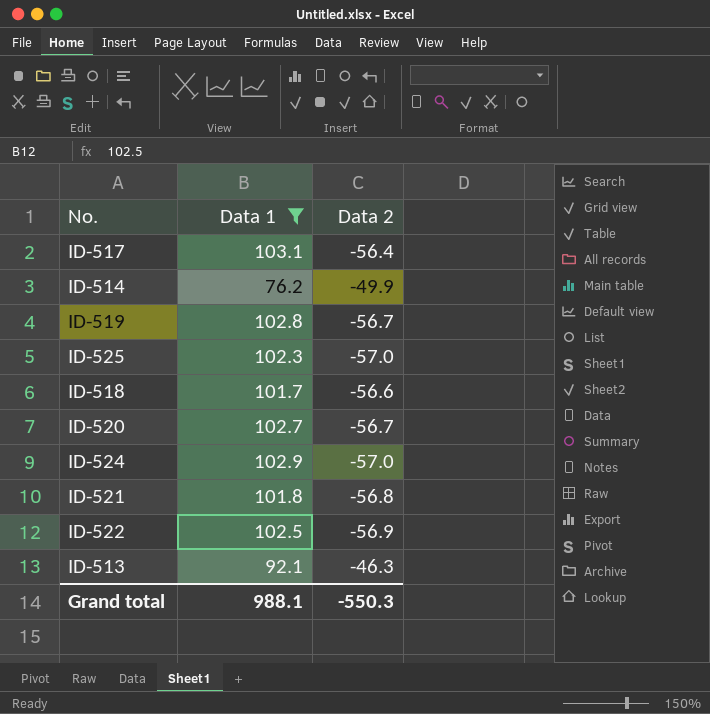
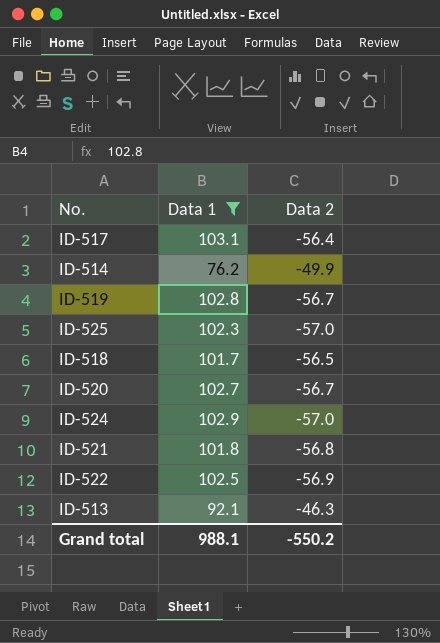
ID-518 | Data 2: -56.6 -> -56.5
Grand total | Data 2: -550.3 -> -550.2

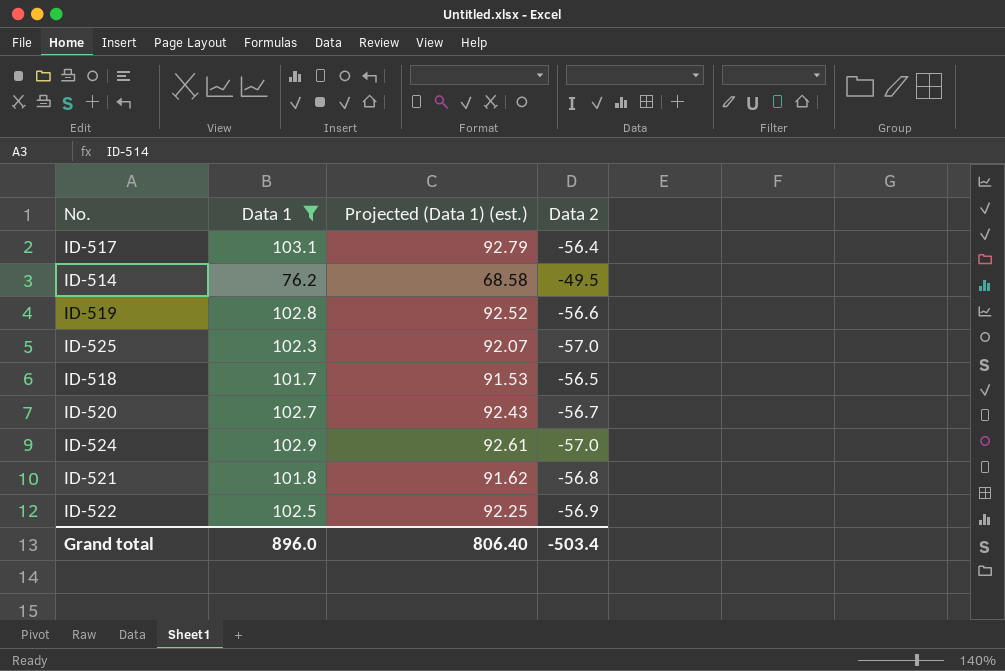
column Projected (Data 1) (est.) | formula: none -> [Data 1] * 0.9
row ID-513: 92.1 | -46.3 -> none
ID-514 | Data 2: -49.9 -> -49.5
ID-519 | Data 2: -56.7 -> -56.6
Grand total | Data 1: 988.1 -> 896.0
Grand total | Data 2: -550.2 -> -503.4

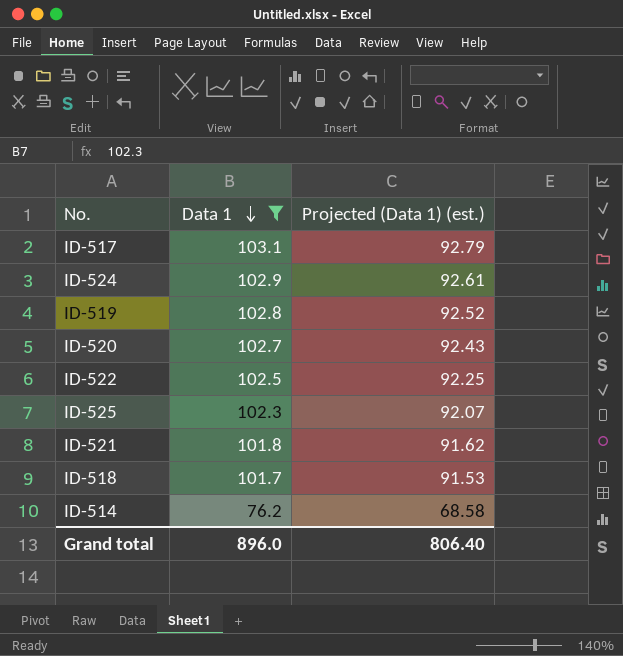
row order: none -> Data 1 descending
column Data 2 | position: 4 -> none

